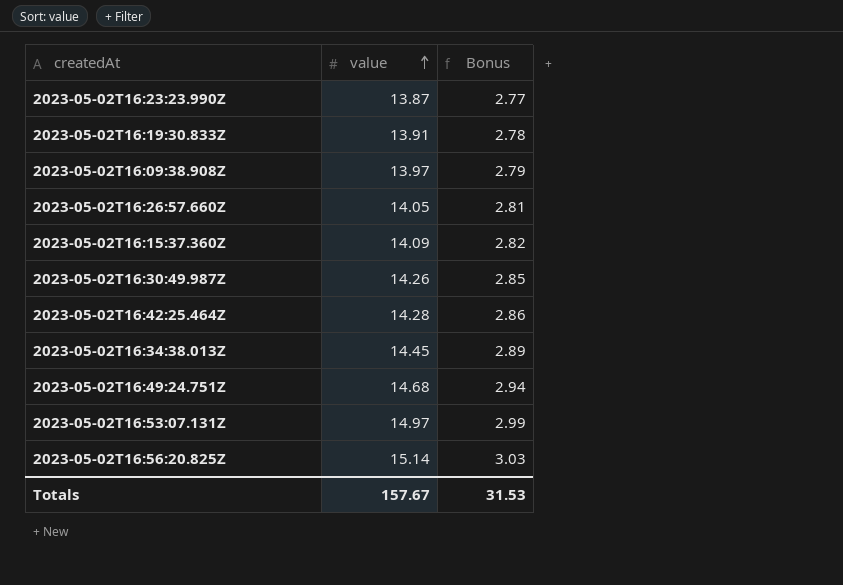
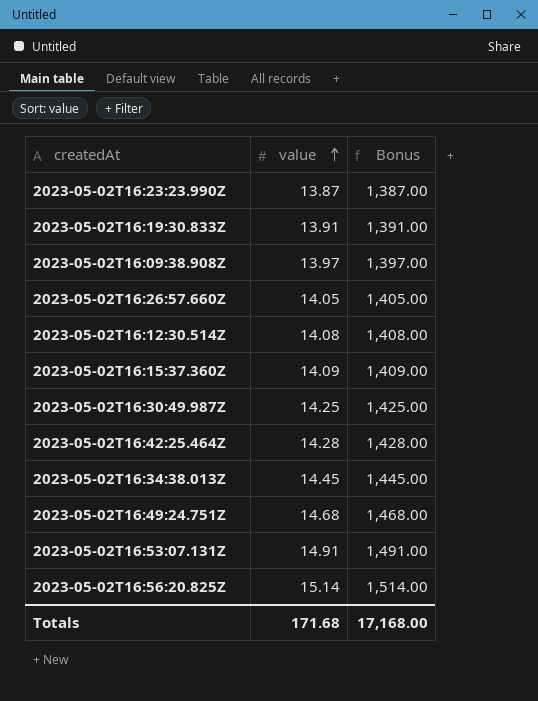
column Bonus | formula: [value] * 0.2 -> [value] * 100
row 2023-05-02T16:12:30.514Z: none -> 14.08 | 1,408.00
2023-05-02T16:30:49.987Z | value: 14.26 -> 14.25
2023-05-02T16:53:07.131Z | value: 14.97 -> 14.91
Totals | value: 157.67 -> 171.68
Totals | Bonus: 31.53 -> 17,168.00

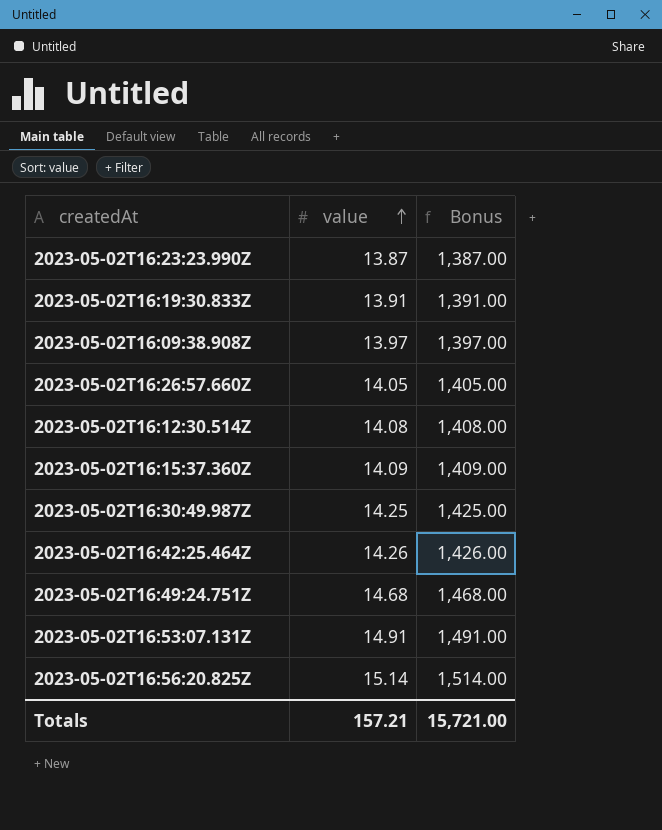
row 2023-05-02T16:34:38.013Z: 14.45 | 1,445.00 -> none
2023-05-02T16:42:25.464Z | value: 14.28 -> 14.26
2023-05-02T16:42:25.464Z | Bonus: 1,428.00 -> 1,426.00
Totals | value: 171.68 -> 157.21
Totals | Bonus: 17,168.00 -> 15,721.00

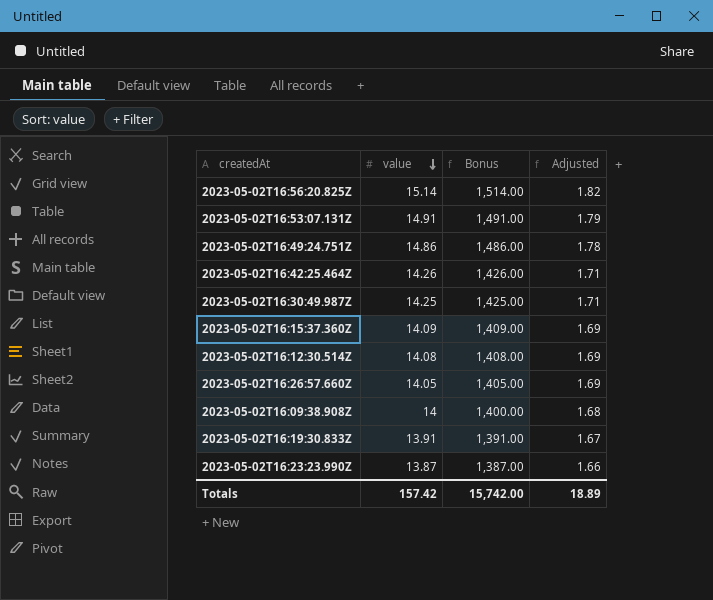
row order: value ascending -> value descending
column Adjusted | formula: none -> [value] * 0.12
2023-05-02T16:49:24.751Z | value: 14.68 -> 14.86
2023-05-02T16:49:24.751Z | Bonus: 1,468.00 -> 1,486.00
2023-05-02T16:09:38.908Z | value: 13.97 -> 14
2023-05-02T16:09:38.908Z | Bonus: 1,397.00 -> 1,400.00
Totals | value: 157.21 -> 157.42
Totals | Bonus: 15,721.00 -> 15,742.00

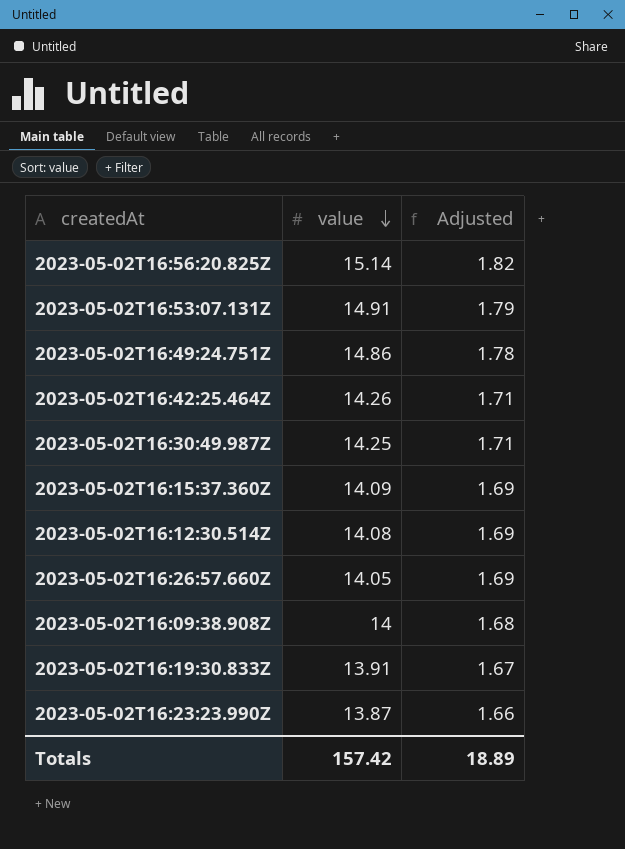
column Bonus | formula: [value] * 100 -> none

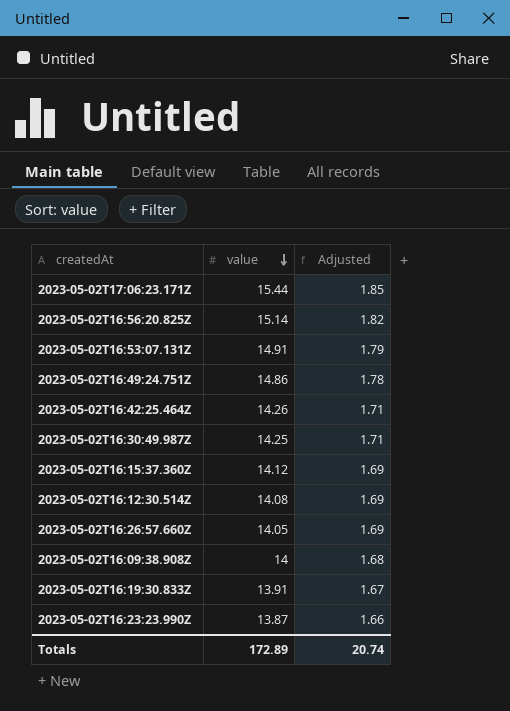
row 2023-05-02T17:06:23.171Z: none -> 15.44 | 1.85
2023-05-02T16:15:37.360Z | value: 14.09 -> 14.12
Totals | value: 157.42 -> 172.89
Totals | Adjusted: 18.89 -> 20.74

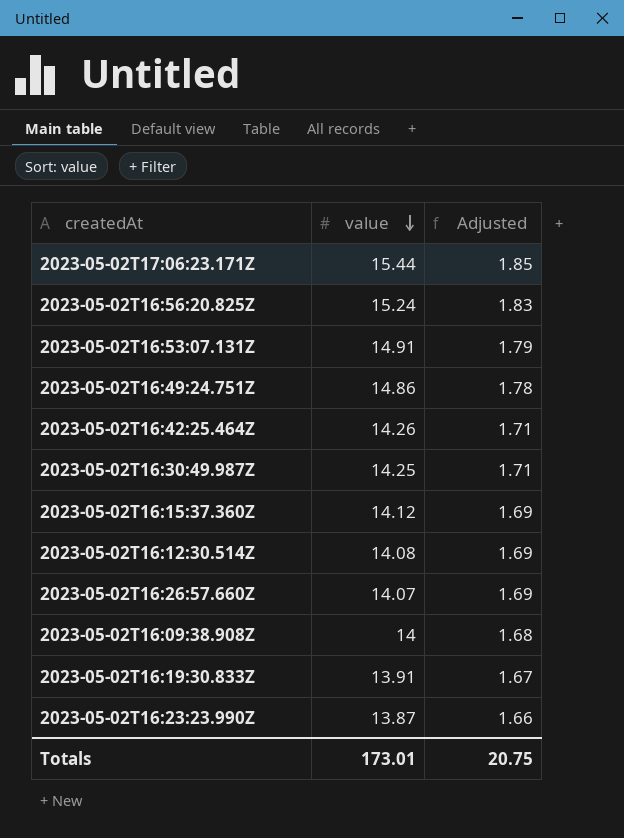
2023-05-02T16:56:20.825Z | value: 15.14 -> 15.24
2023-05-02T16:56:20.825Z | Adjusted: 1.82 -> 1.83
2023-05-02T16:26:57.660Z | value: 14.05 -> 14.07
Totals | value: 172.89 -> 173.01
Totals | Adjusted: 20.74 -> 20.75

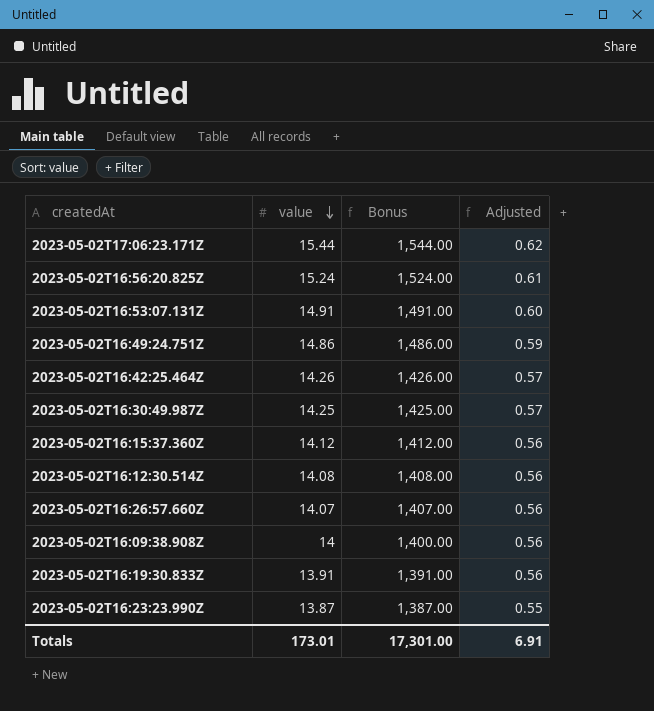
column Bonus | formula: none -> [value] * 100
column Adjusted | formula: [value] * 0.12 -> [value] * 0.04
Totals | Adjusted: 20.75 -> 6.91

